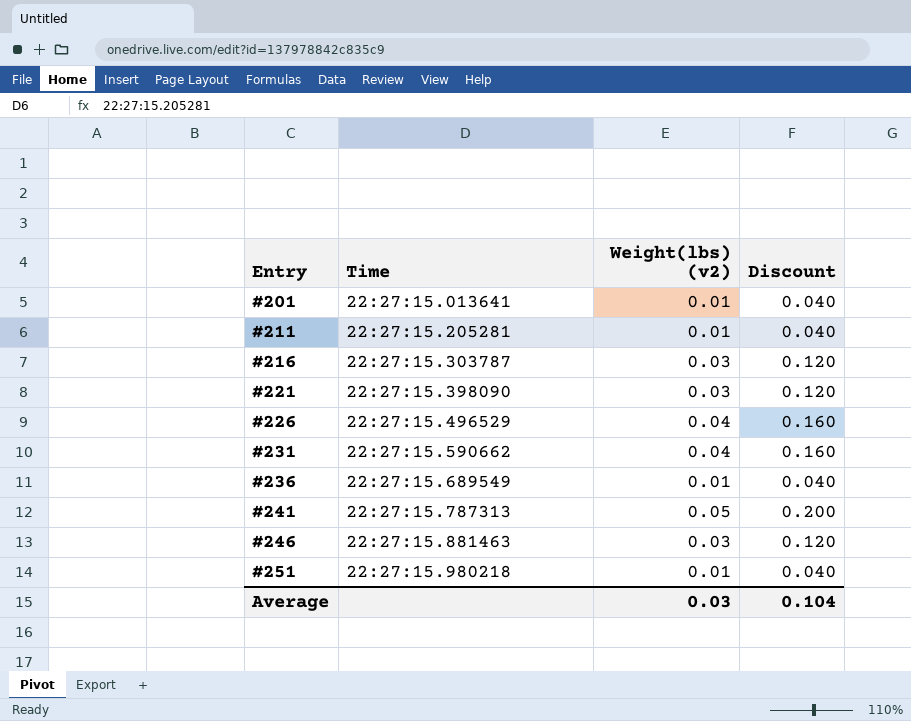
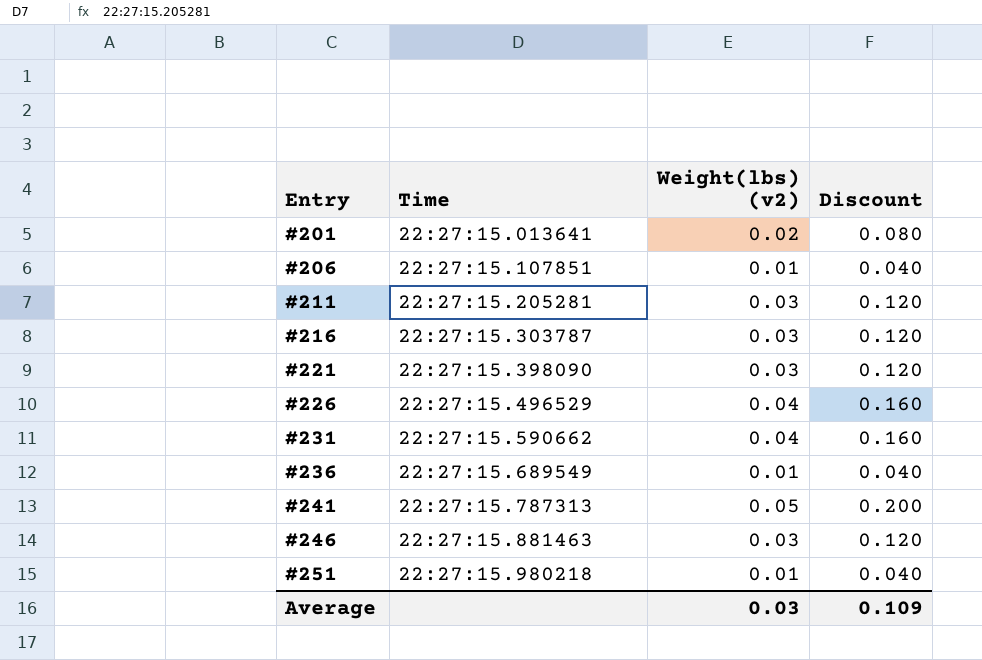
#201 | Weight(lbs) (v2): 0.01 -> 0.02
#201 | Discount: 0.040 -> 0.080
row #206: none -> 22:27:15.107851 | 0.01 | 0.040
#211 | Weight(lbs) (v2): 0.01 -> 0.03
#211 | Discount: 0.040 -> 0.120
Average | Discount: 0.104 -> 0.109

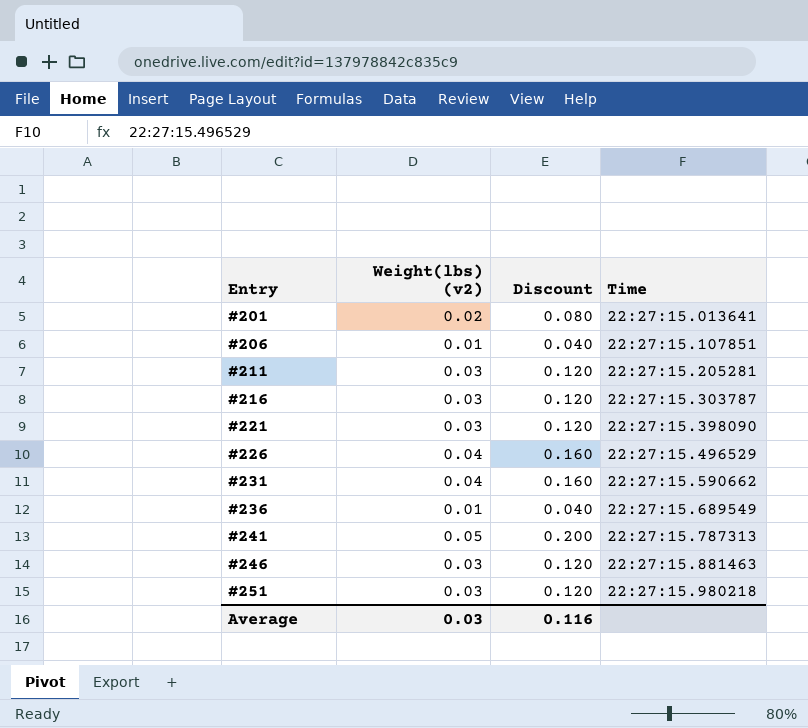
column Time | position: 2 -> 4
#251 | Weight(lbs) (v2): 0.01 -> 0.03
#251 | Discount: 0.040 -> 0.120
Average | Discount: 0.109 -> 0.116

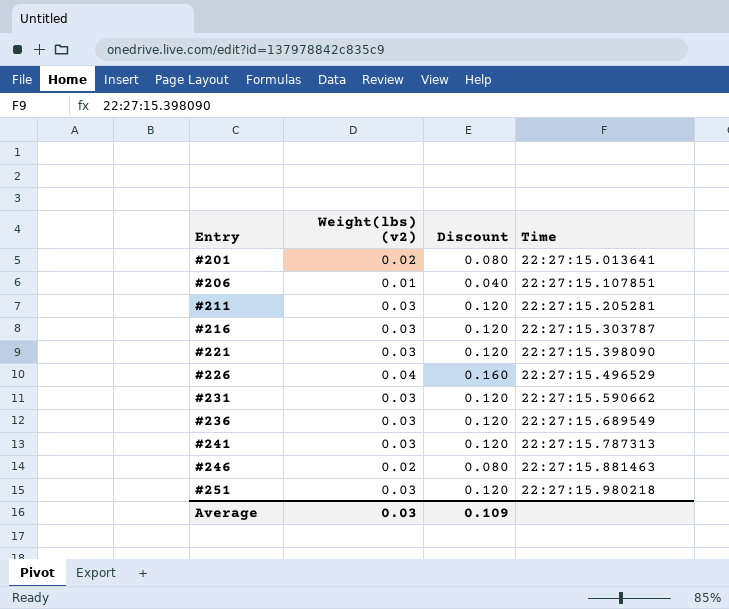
#231 | Weight(lbs) (v2): 0.04 -> 0.03
#231 | Discount: 0.160 -> 0.120
#236 | Weight(lbs) (v2): 0.01 -> 0.03
#236 | Discount: 0.040 -> 0.120
#241 | Weight(lbs) (v2): 0.05 -> 0.03
#241 | Discount: 0.200 -> 0.120
#246 | Weight(lbs) (v2): 0.03 -> 0.02
#246 | Discount: 0.120 -> 0.080
Average | Discount: 0.116 -> 0.109

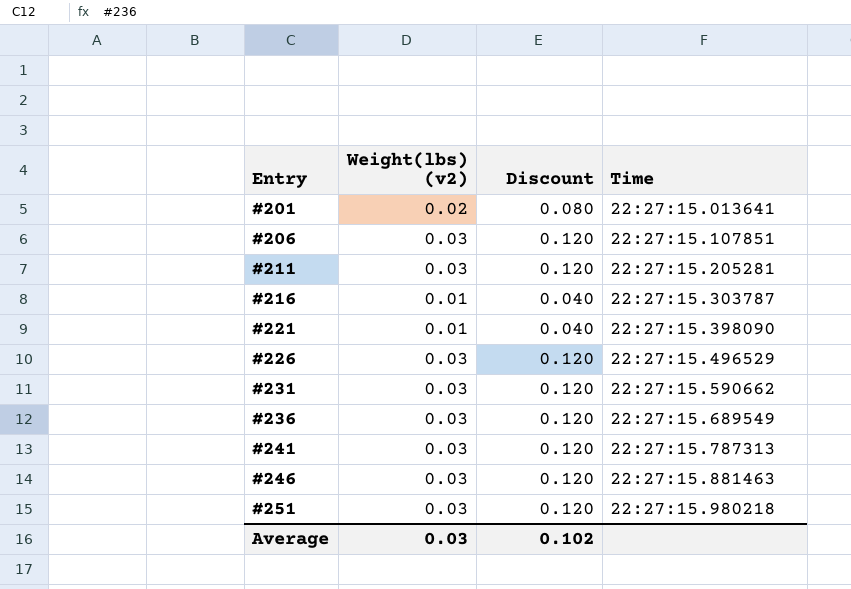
#206 | Weight(lbs) (v2): 0.01 -> 0.03
#206 | Discount: 0.040 -> 0.120
#216 | Weight(lbs) (v2): 0.03 -> 0.01
#216 | Discount: 0.120 -> 0.040
#221 | Weight(lbs) (v2): 0.03 -> 0.01
#221 | Discount: 0.120 -> 0.040
#226 | Weight(lbs) (v2): 0.04 -> 0.03
#226 | Discount: 0.160 -> 0.120
#246 | Weight(lbs) (v2): 0.02 -> 0.03
#246 | Discount: 0.080 -> 0.120
Average | Discount: 0.109 -> 0.102

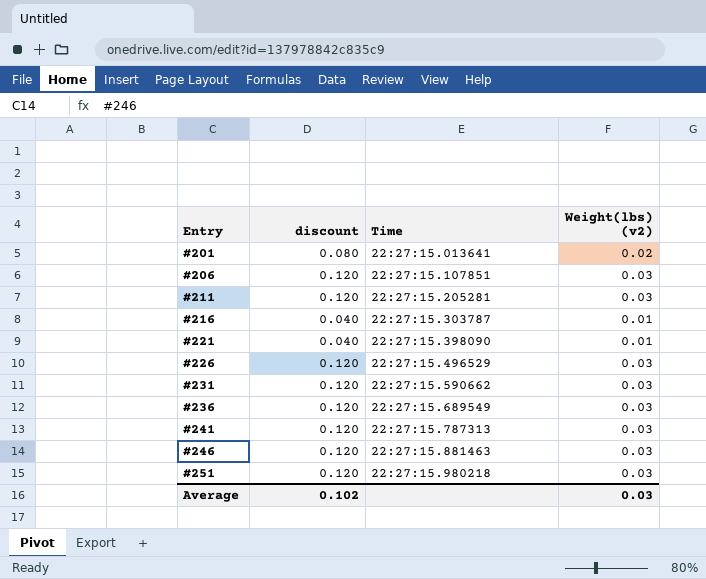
column name: Discount -> discount
column Weight(lbs) (v2) | position: 2 -> 4

